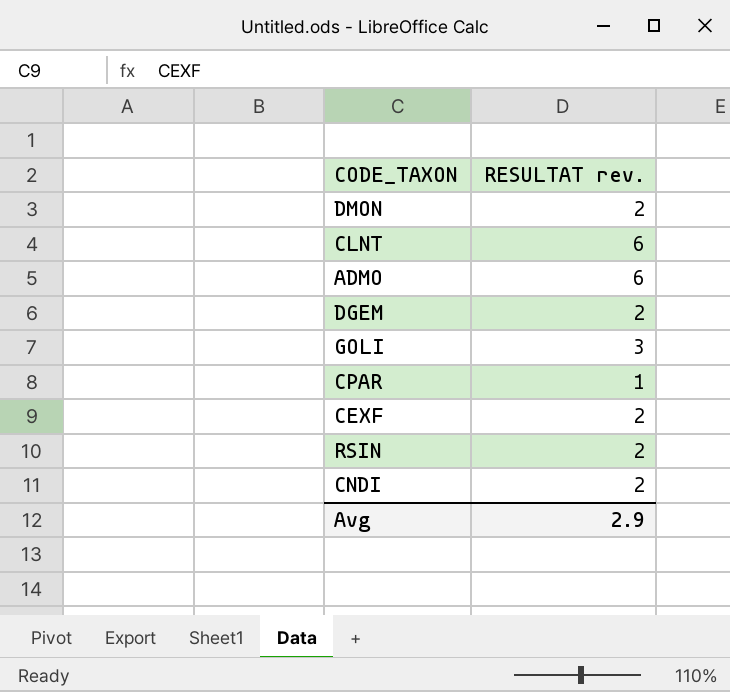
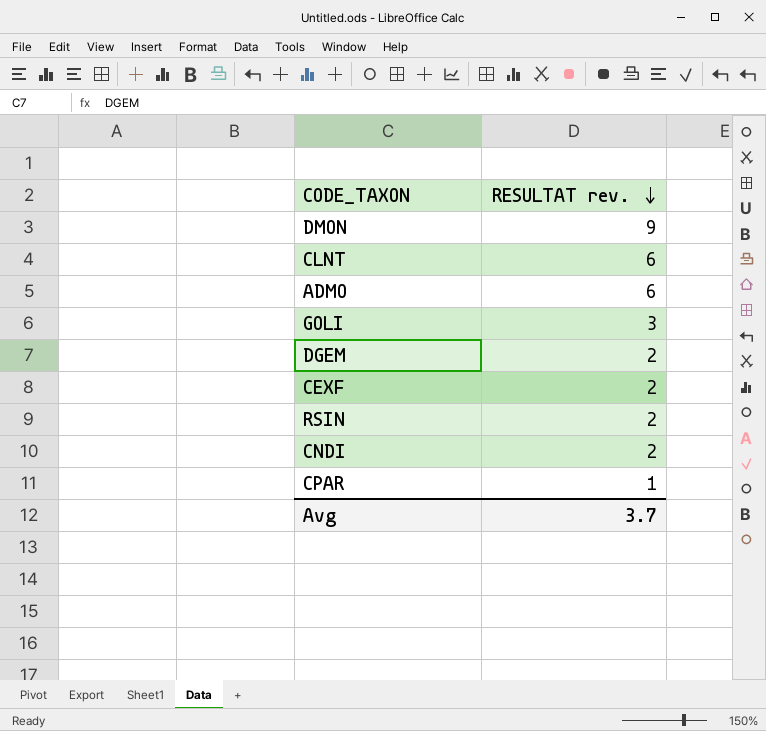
row order: none -> RESULTAT rev. descending
DMON | RESULTAT rev.: 2 -> 9
Avg | RESULTAT rev.: 2.9 -> 3.7

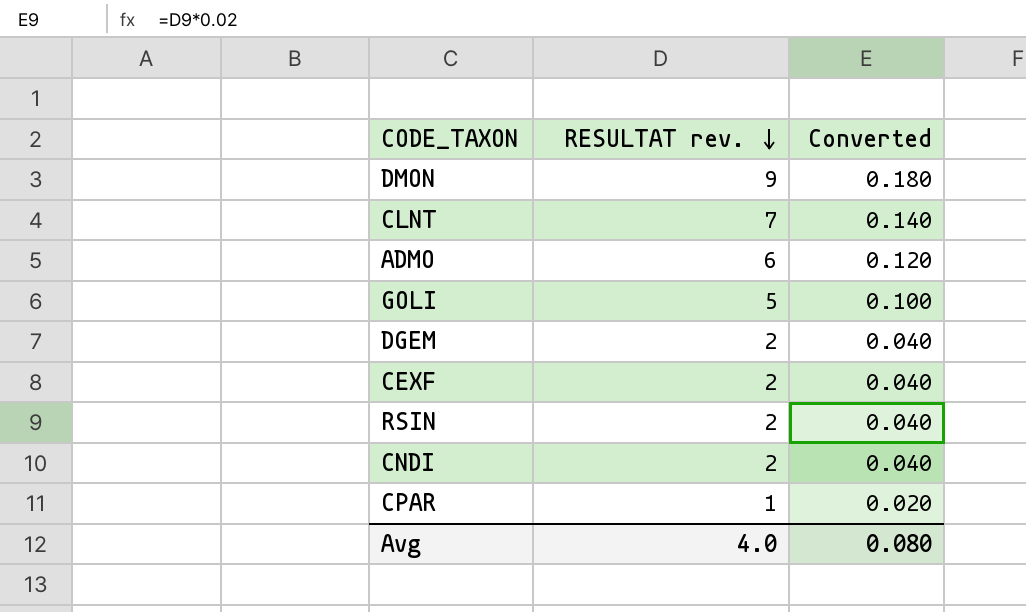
column Converted | formula: none -> [RESULTAT rev.] * 0.02
CLNT | RESULTAT rev.: 6 -> 7
GOLI | RESULTAT rev.: 3 -> 5
Avg | RESULTAT rev.: 3.7 -> 4.0

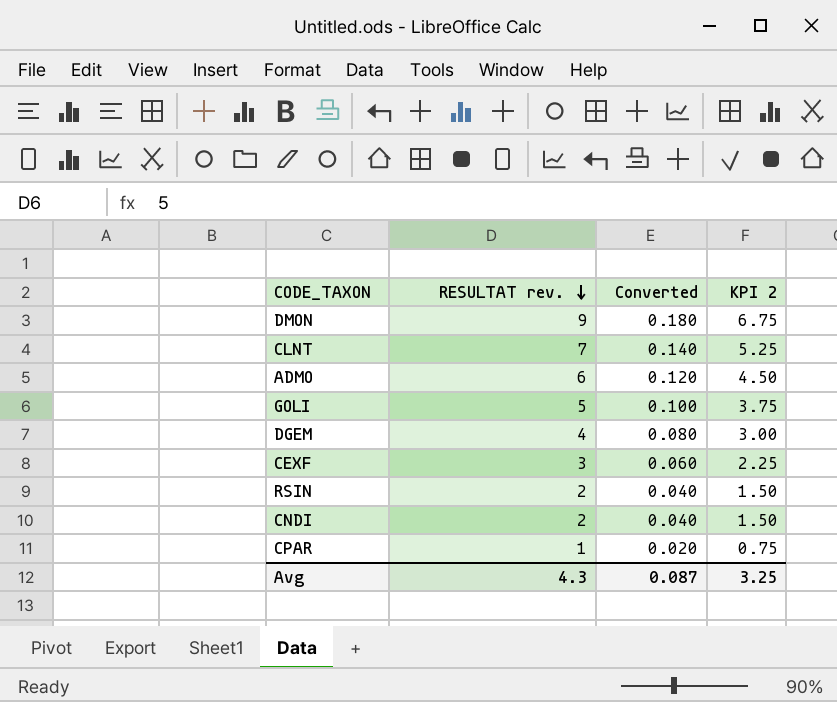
column KPI 2 | formula: none -> [RESULTAT rev.] * 0.75
DGEM | RESULTAT rev.: 2 -> 4
DGEM | Converted: 0.040 -> 0.080
CEXF | RESULTAT rev.: 2 -> 3
CEXF | Converted: 0.040 -> 0.060
Avg | RESULTAT rev.: 4.0 -> 4.3
Avg | Converted: 0.080 -> 0.087

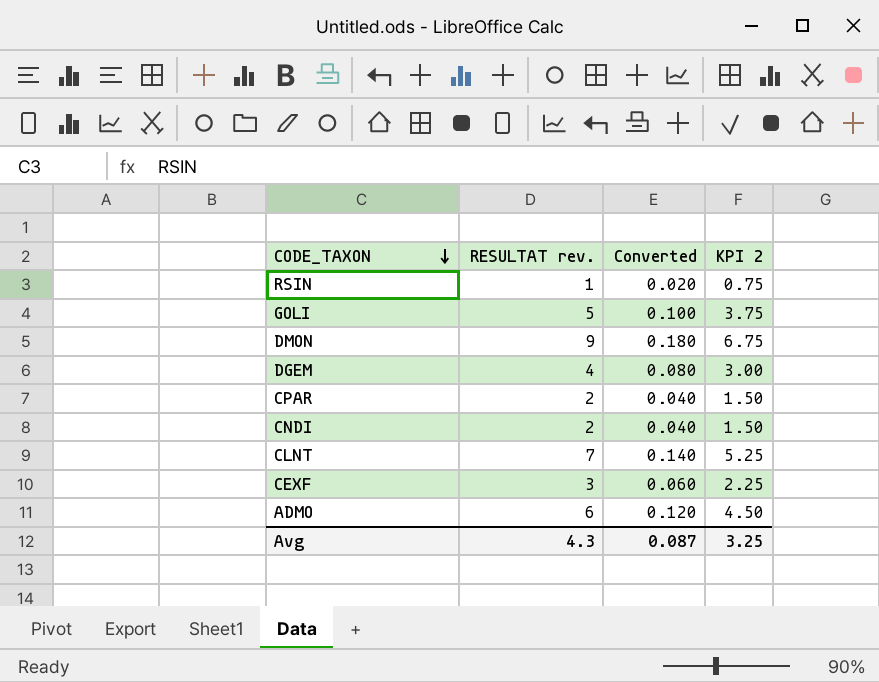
row order: RESULTAT rev. descending -> CODE_TAXON descending
RSIN | RESULTAT rev.: 2 -> 1
RSIN | Converted: 0.040 -> 0.020
RSIN | KPI 2: 1.50 -> 0.75
CPAR | RESULTAT rev.: 1 -> 2
CPAR | Converted: 0.020 -> 0.040
CPAR | KPI 2: 0.75 -> 1.50

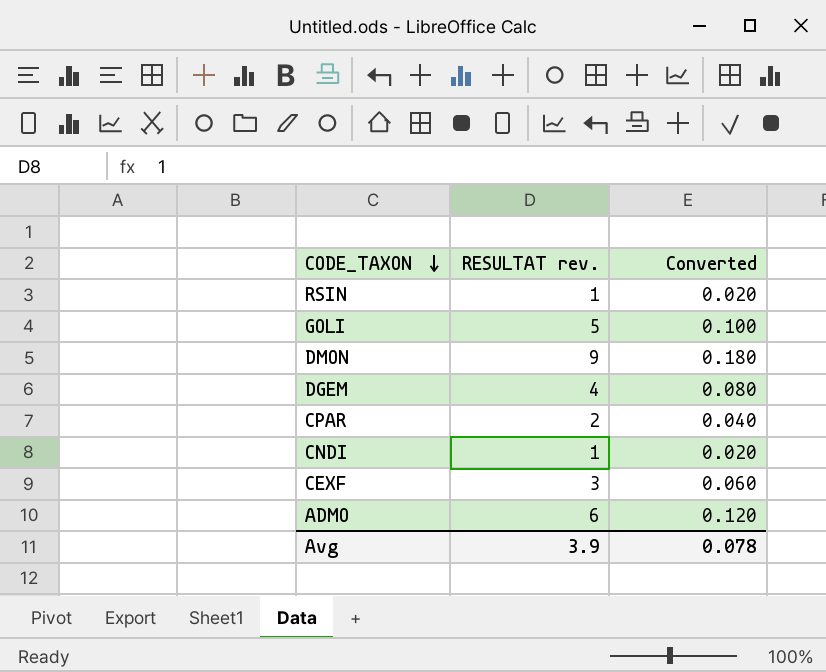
column KPI 2 | formula: [RESULTAT rev.] * 0.75 -> none
row CLNT: 7 | 0.140 | 5.25 -> none
CNDI | RESULTAT rev.: 2 -> 1
CNDI | Converted: 0.040 -> 0.020
Avg | RESULTAT rev.: 4.3 -> 3.9
Avg | Converted: 0.087 -> 0.078

